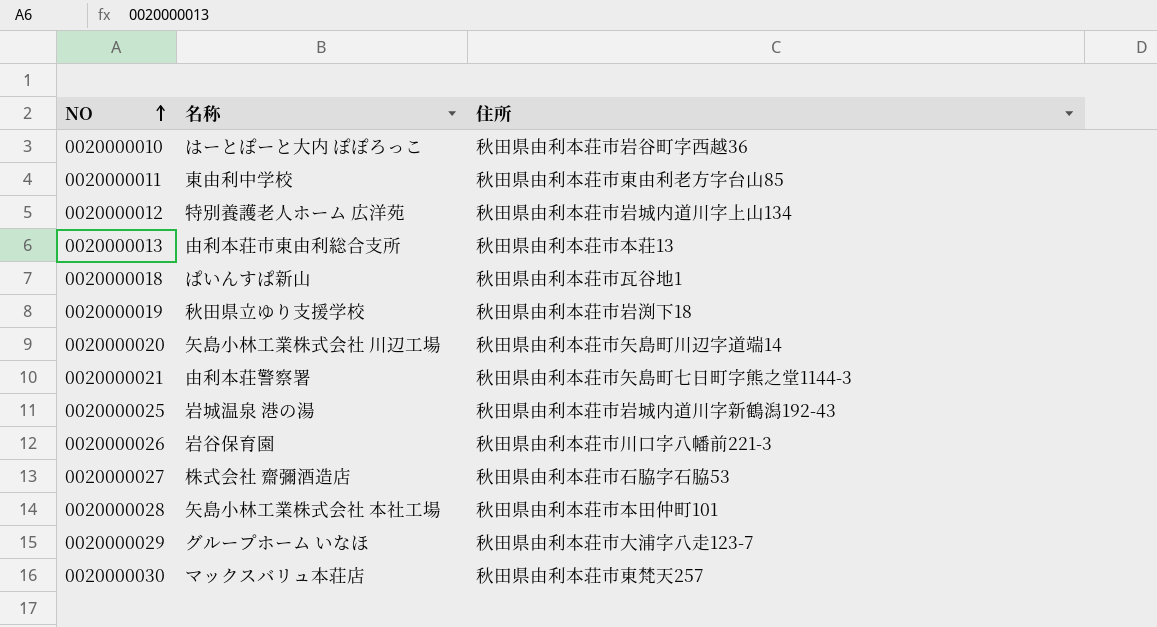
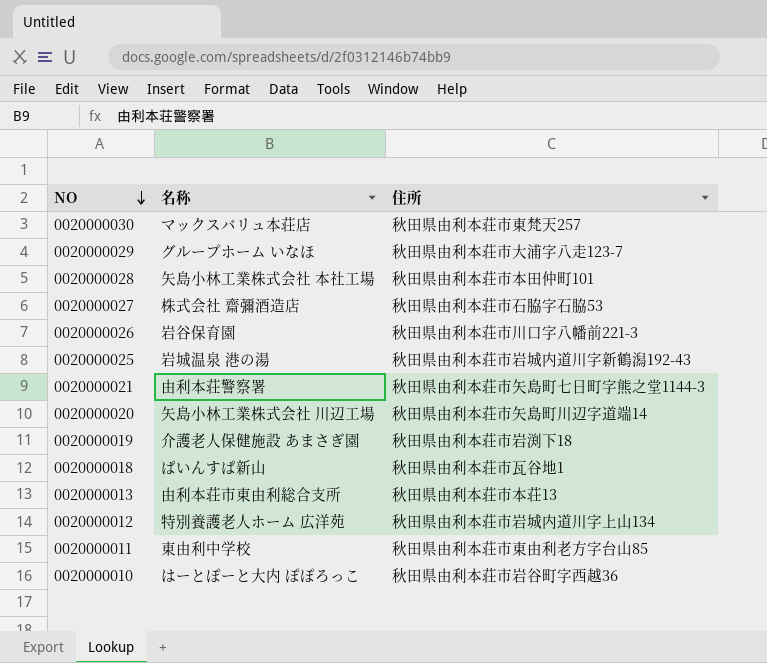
row order: NO ascending -> NO descending
0020000019 | 名称: 秋田県立ゆり支援学校 -> 介護老人保健施設 あまさぎ園

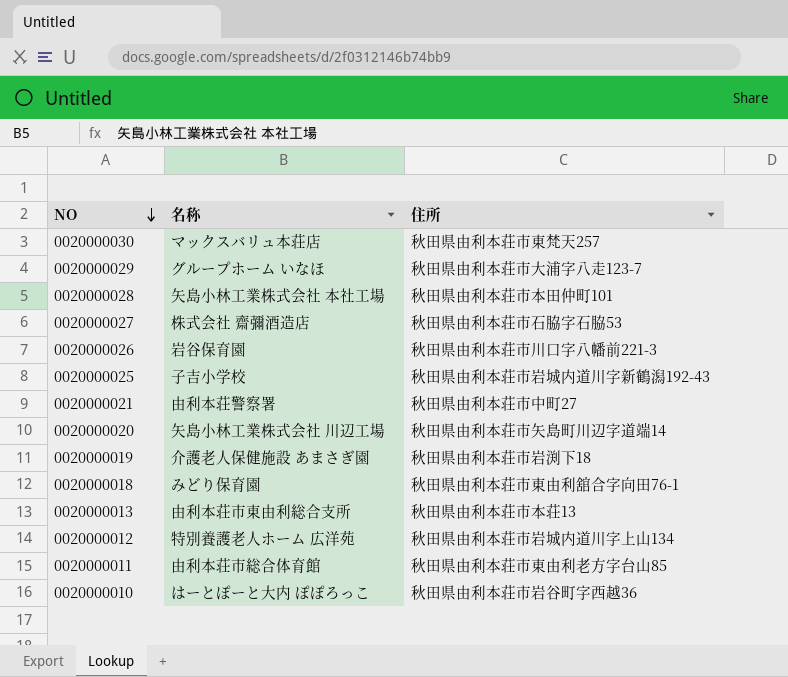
0020000025 | 名称: 岩城温泉 港の湯 -> 子吉小学校
0020000021 | 住所: 秋田県由利本荘市矢島町七日町字熊之堂1144-3 -> 秋田県由利本荘市中町27
0020000018 | 名称: ぱいんすぱ新山 -> みどり保育園
0020000018 | 住所: 秋田県由利本荘市瓦谷地1 -> 秋田県由利本荘市東由利舘合字向田76-1
0020000011 | 名称: 東由利中学校 -> 由利本荘市総合体育館

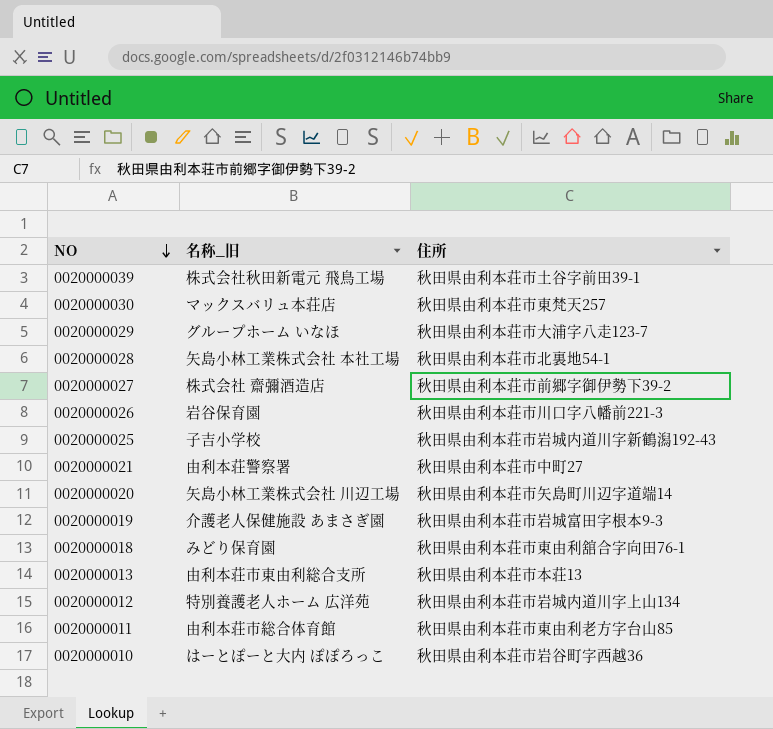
column name: 名称 -> 名称_旧
row 0020000039: none -> 株式会社秋田新電元 飛鳥工場 | 秋田県由利本荘市土谷字前田39-1
0020000028 | 住所: 秋田県由利本荘市本田仲町101 -> 秋田県由利本荘市北裏地54-1
0020000027 | 住所: 秋田県由利本荘市石脇字石脇53 -> 秋田県由利本荘市前郷字御伊勢下39-2
0020000019 | 住所: 秋田県由利本荘市岩渕下18 -> 秋田県由利本荘市岩城富田字根本9-3

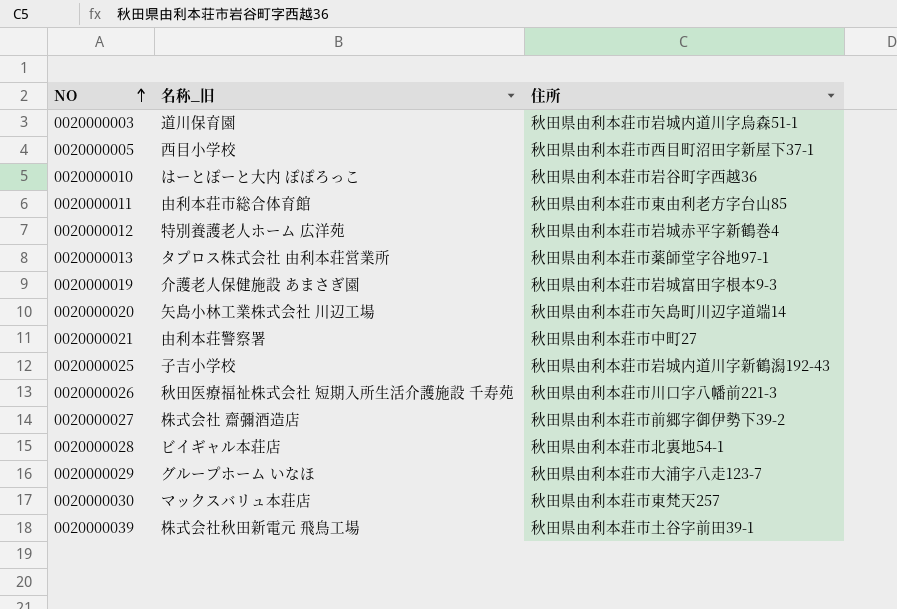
row order: NO descending -> NO ascending
row 0020000018: みどり保育園 | 秋田県由利本荘市東由利舘合字向田76-1 -> none
row 0020000003: none -> 道川保育園 | 秋田県由利本荘市岩城内道川字烏森51-1
row 0020000005: none -> 西目小学校 | 秋田県由利本荘市西目町沼田字新屋下37-1
0020000012 | 住所: 秋田県由利本荘市岩城内道川字上山134 -> 秋田県由利本荘市岩城赤平字新鶴巻4
0020000013 | 名称_旧: 由利本荘市東由利総合支所 -> タプロス株式会社 由利本荘営業所
0020000013 | 住所: 秋田県由利本荘市本荘13 -> 秋田県由利本荘市薬師堂字谷地97-1
0020000026 | 名称_旧: 岩谷保育園 -> 秋田医療福祉株式会社 短期入所生活介護施設 千寿苑
0020000028 | 名称_旧: 矢島小林工業株式会社 本社工場 -> ビイギャル本荘店

